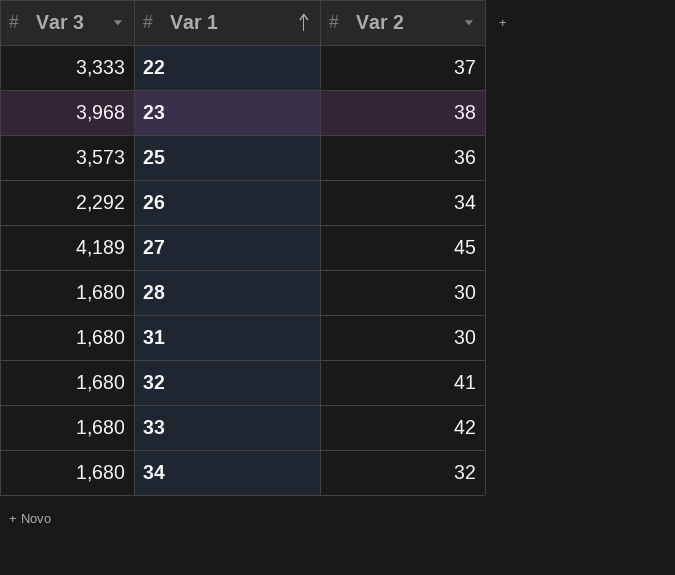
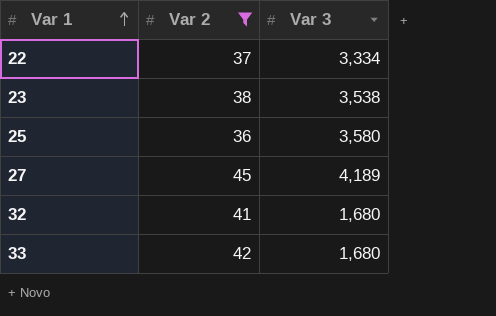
filter: none -> Var 2 >= 36
column Var 3 | position: 1 -> 3
22 | Var 3: 3,333 -> 3,334
23 | Var 3: 3,968 -> 3,538
25 | Var 3: 3,573 -> 3,580

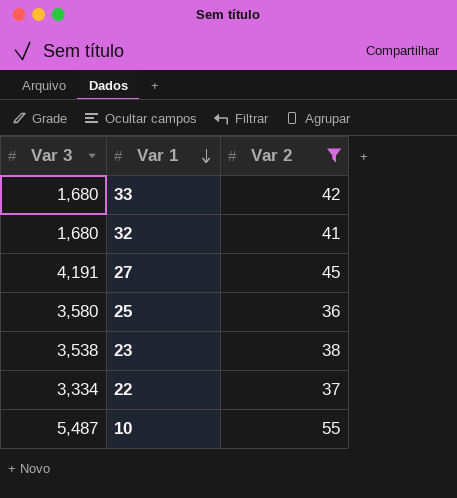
row order: Var 1 ascending -> Var 1 descending
column Var 3 | position: 3 -> 1
27 | Var 3: 4,189 -> 4,191
row 10: none -> 5,487 | 55

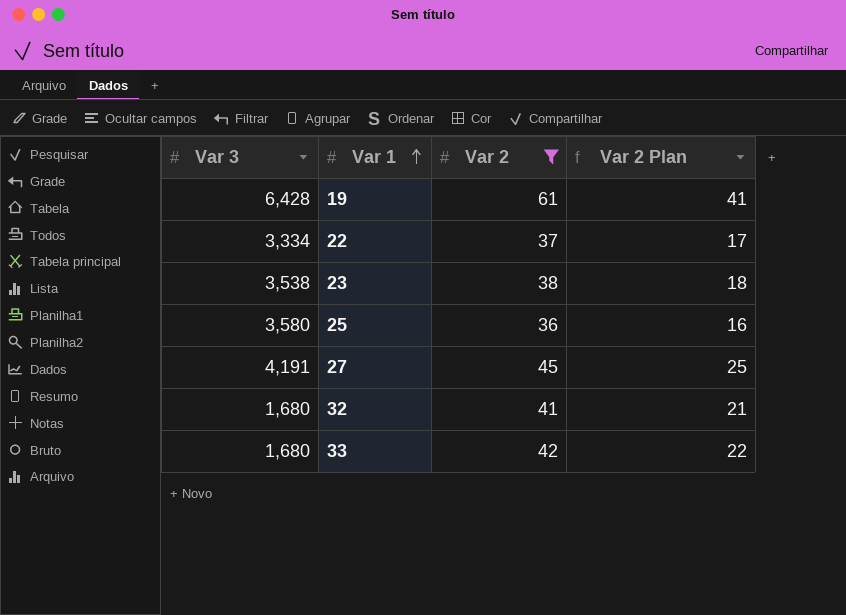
row order: Var 1 descending -> Var 1 ascending
column Var 2 Plan | formula: none -> [Var 2] - 20
row 10: 5,487 | 55 -> none
row 19: none -> 6,428 | 61 | 41

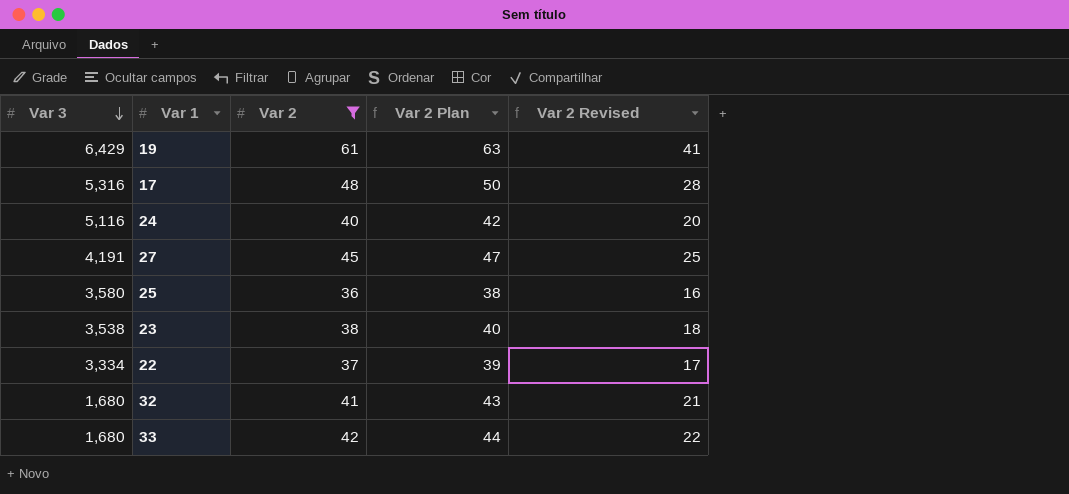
row order: Var 1 ascending -> Var 3 descending
column Var 2 Plan | formula: [Var 2] - 20 -> [Var 2] + 2
column Var 2 Revised | formula: none -> [Var 2] - 20
19 | Var 3: 6,428 -> 6,429
row 17: none -> 5,316 | 48 | 50 | 28
row 24: none -> 5,116 | 40 | 42 | 20

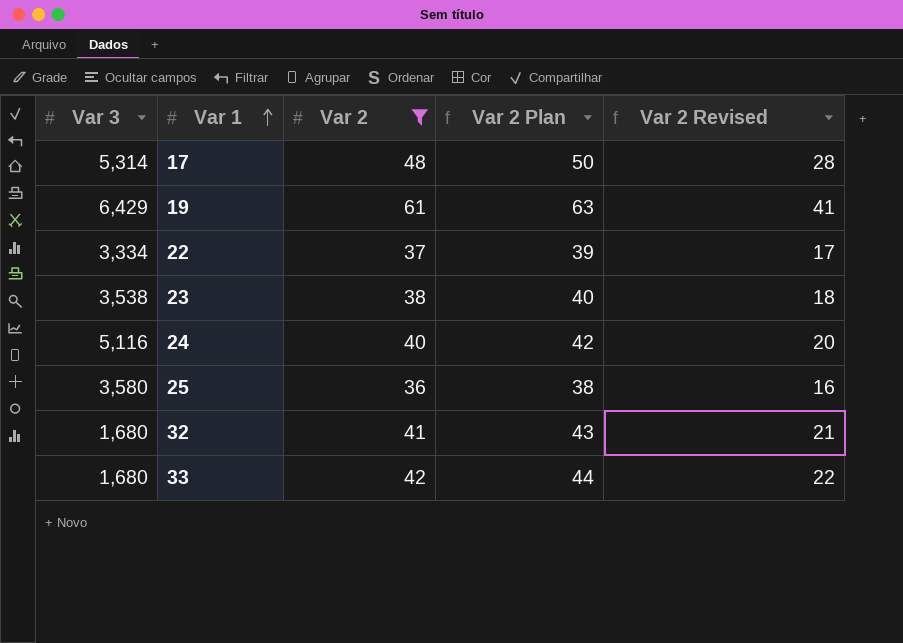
row order: Var 3 descending -> Var 1 ascending
row 27: 4,191 | 45 | 47 | 25 -> none
17 | Var 3: 5,316 -> 5,314

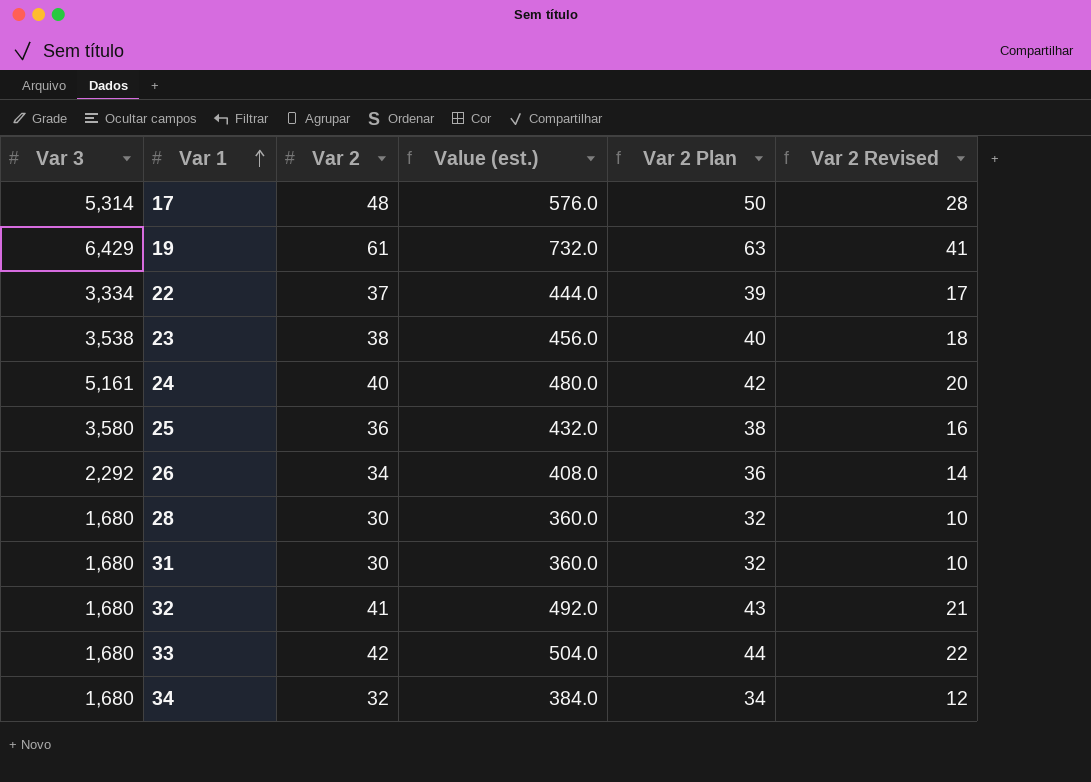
filter: Var 2 >= 36 -> none
column Value (est.) | formula: none -> [Var 2] * 12
24 | Var 3: 5,116 -> 5,161

